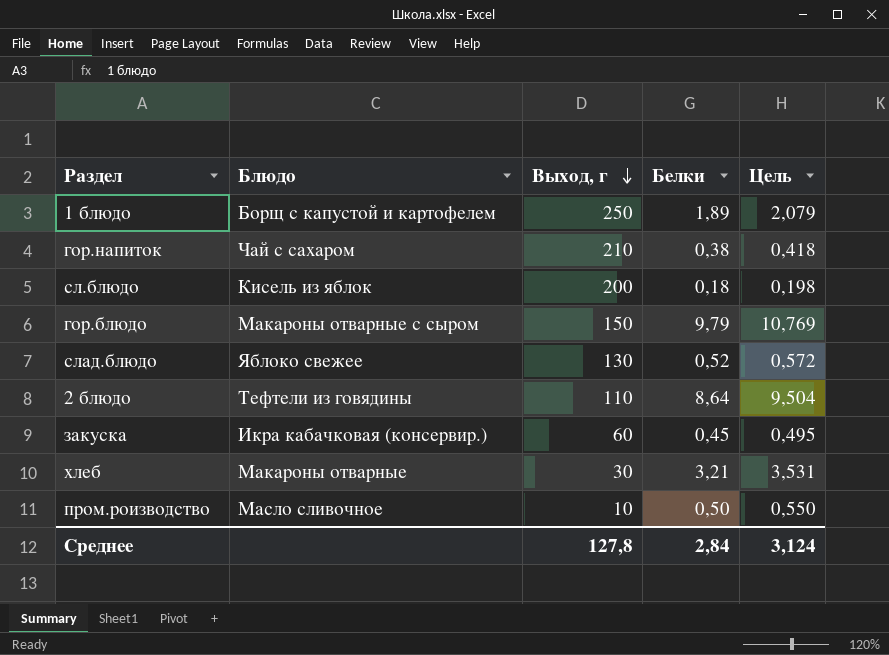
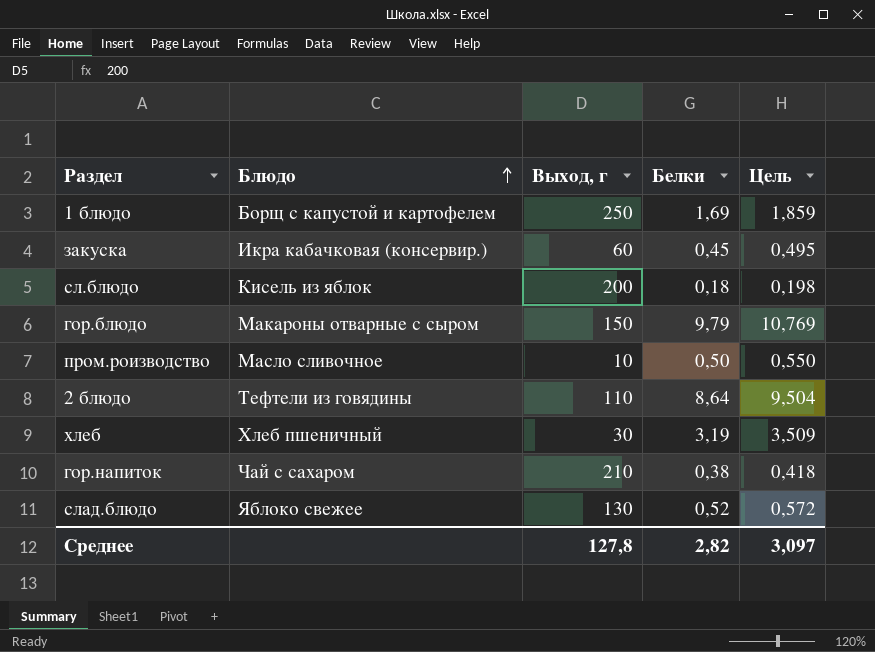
row order: Выход, г descending -> Блюдо ascending
1 блюдо | Белки: 1,89 -> 1,69
1 блюдо | Цель: 2,079 -> 1,859
хлеб | Блюдо: Макароны отварные -> Хлеб пшеничный
хлеб | Белки: 3,21 -> 3,19
хлеб | Цель: 3,531 -> 3,509
Среднее | Белки: 2,84 -> 2,82
Среднее | Цель: 3,124 -> 3,097

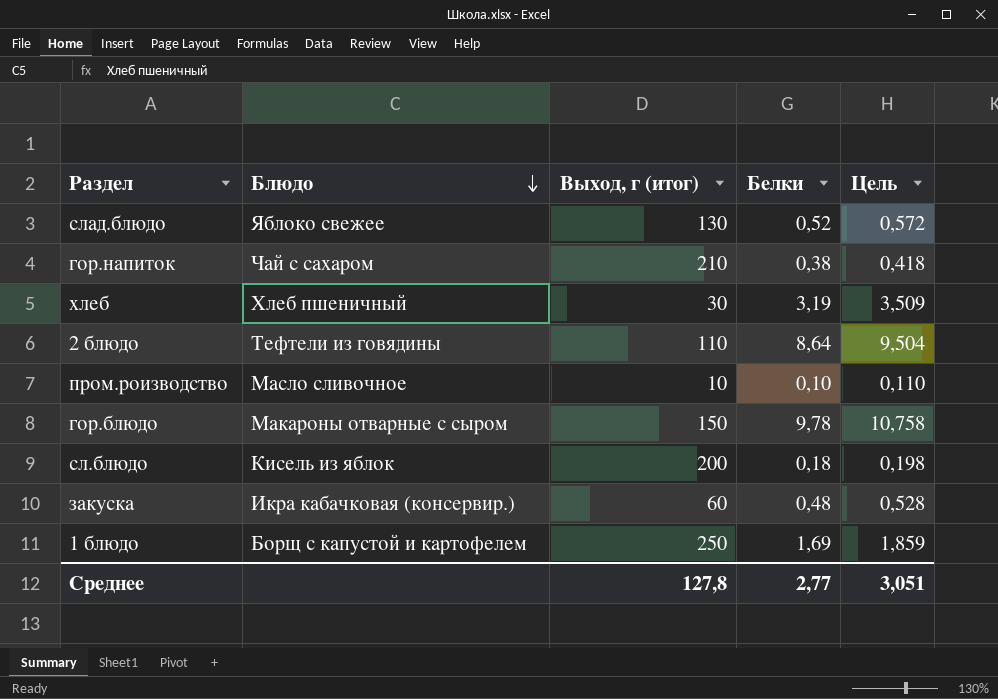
row order: Блюдо ascending -> Блюдо descending
column name: Выход, г -> Выход, г (итог)
пром.роизводство | Белки: 0,50 -> 0,10
пром.роизводство | Цель: 0,550 -> 0,110
гор.блюдо | Белки: 9,79 -> 9,78
гор.блюдо | Цель: 10,769 -> 10,758
закуска | Белки: 0,45 -> 0,48
закуска | Цель: 0,495 -> 0,528
Среднее | Белки: 2,82 -> 2,77
Среднее | Цель: 3,097 -> 3,051

